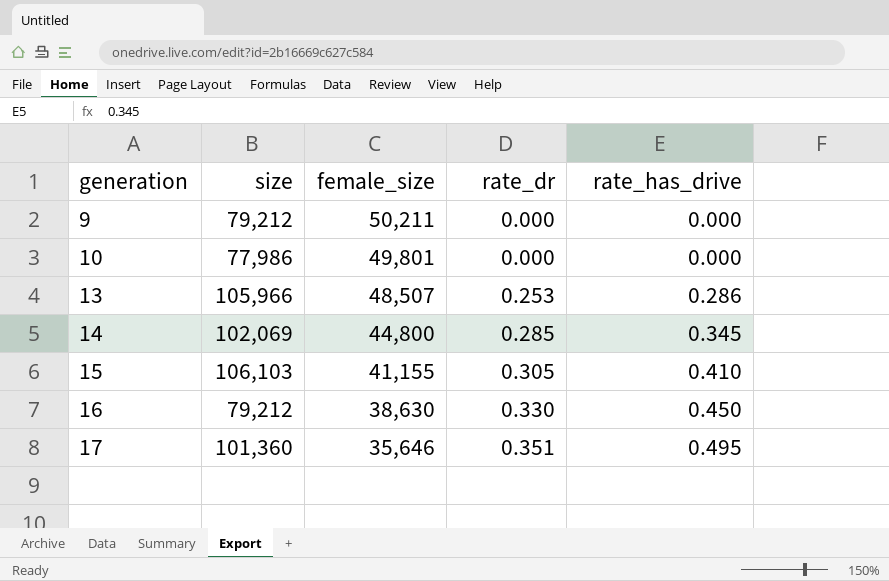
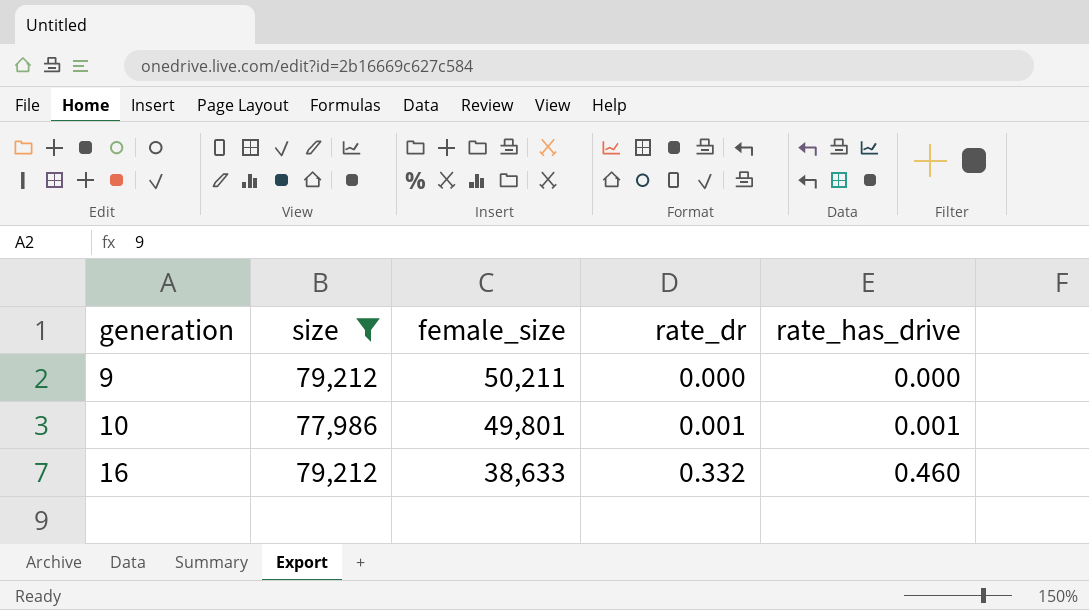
filter: none -> size <= 79,212
10 | rate_dr: 0.000 -> 0.001
10 | rate_has_drive: 0.000 -> 0.001
16 | female_size: 38,630 -> 38,633
16 | rate_dr: 0.330 -> 0.332
16 | rate_has_drive: 0.450 -> 0.460

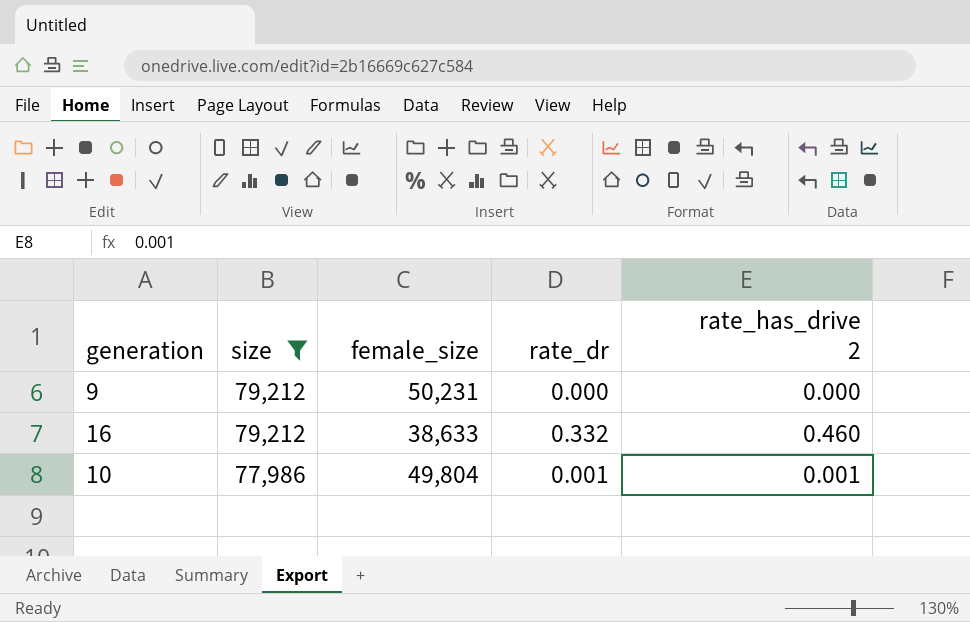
row order: generation ascending -> size descending
column name: rate_has_drive -> rate_has_drive 2
9 | female_size: 50,211 -> 50,231
10 | female_size: 49,801 -> 49,804

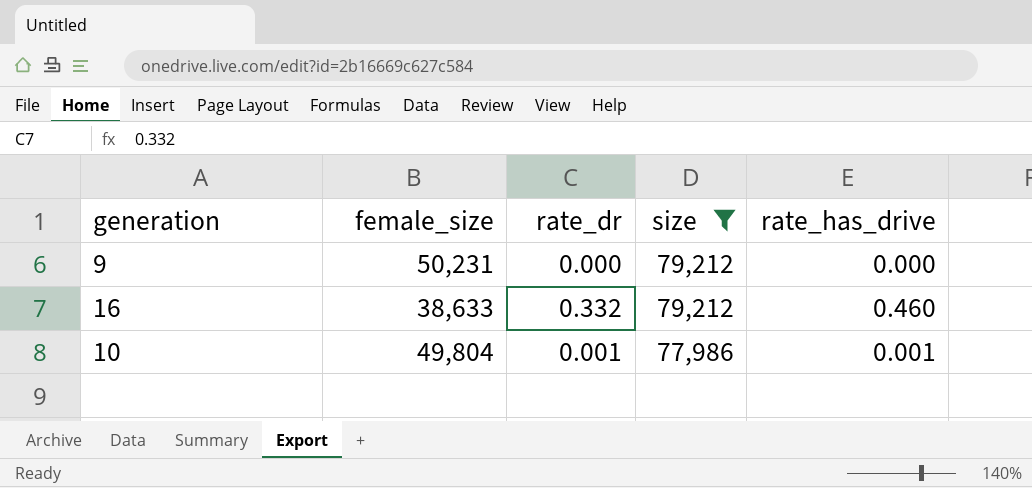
column size | position: 2 -> 4
column name: rate_has_drive 2 -> rate_has_drive

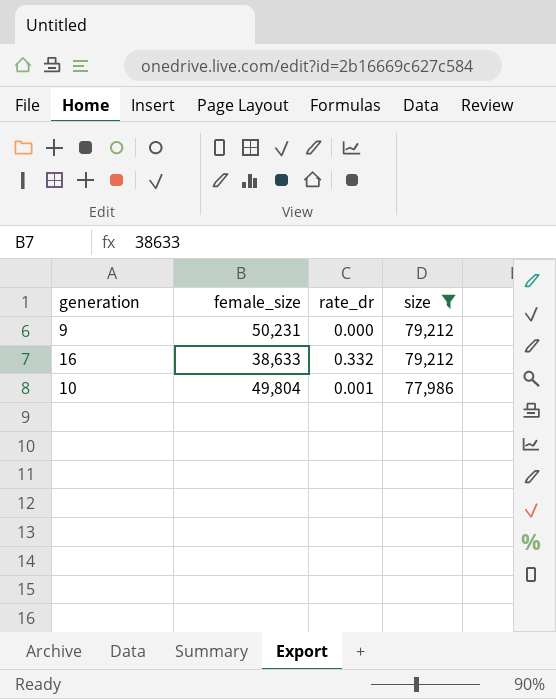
column rate_has_drive | position: 5 -> none

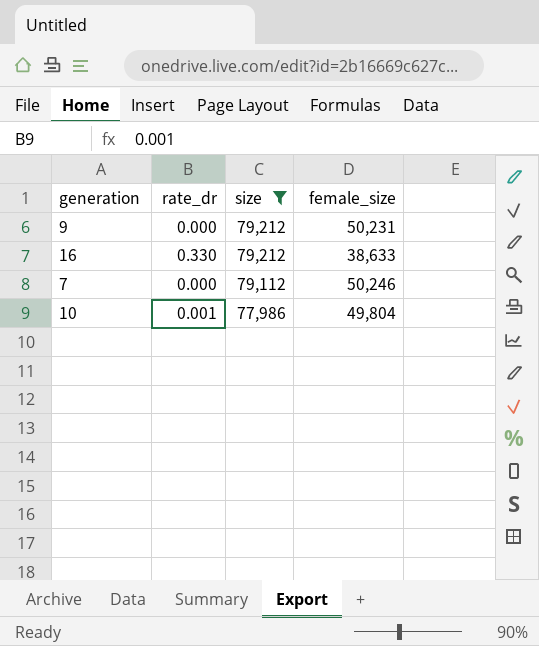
column female_size | position: 2 -> 4
16 | rate_dr: 0.332 -> 0.330
row 7: none -> 0.000 | 79,112 | 50,246

